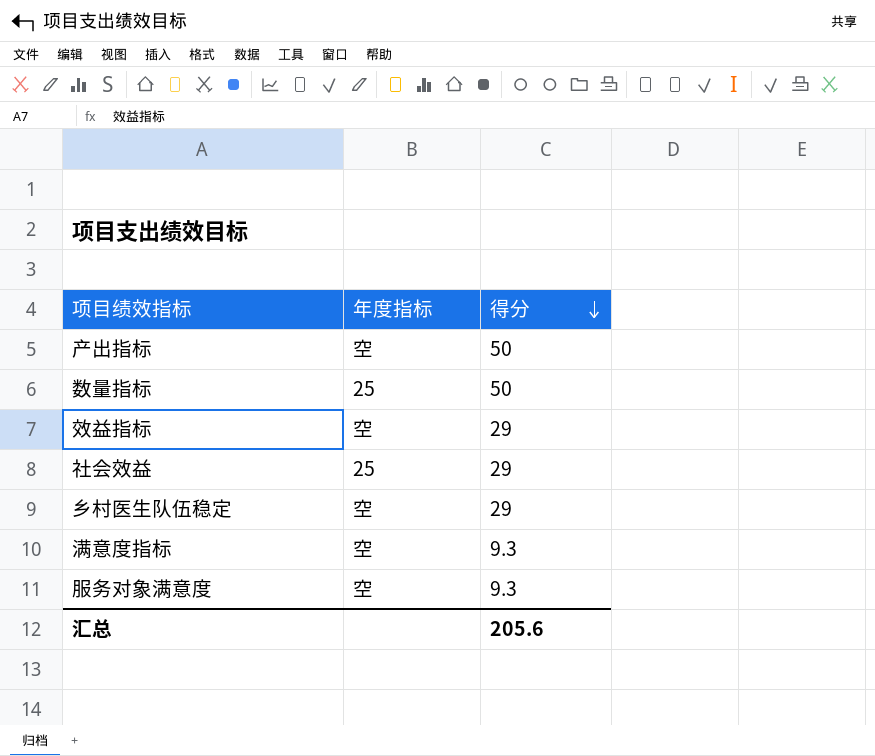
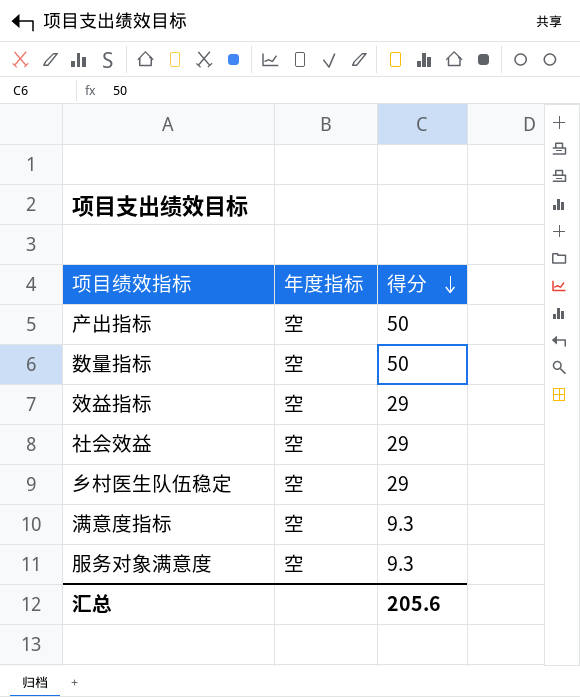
数量指标 | 年度指标: 25 -> 空
社会效益 | 年度指标: 25 -> 空

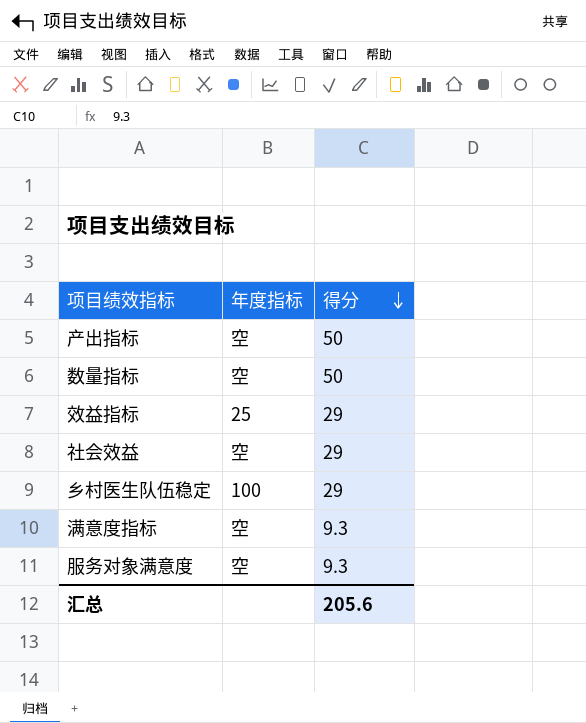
效益指标 | 年度指标: 空 -> 25
乡村医生队伍稳定 | 年度指标: 空 -> 100

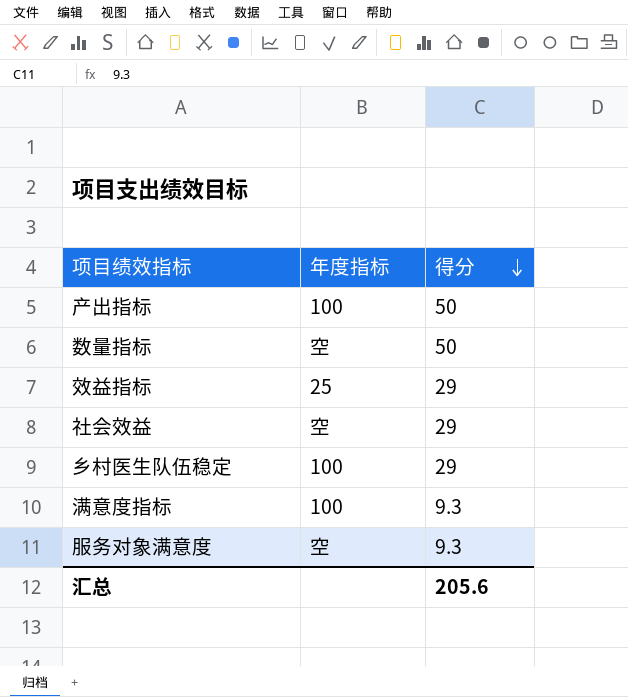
产出指标 | 年度指标: 空 -> 100
满意度指标 | 年度指标: 空 -> 100

